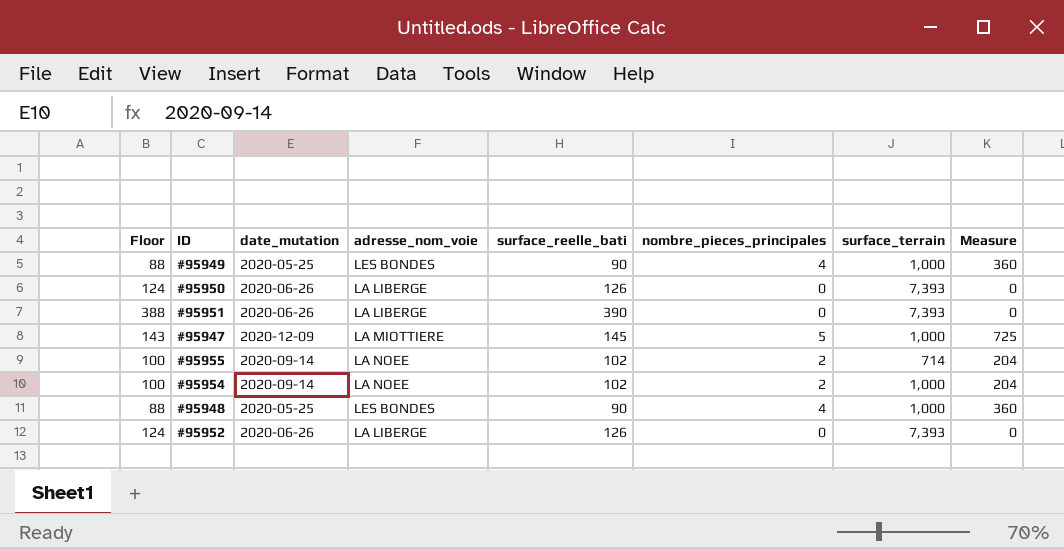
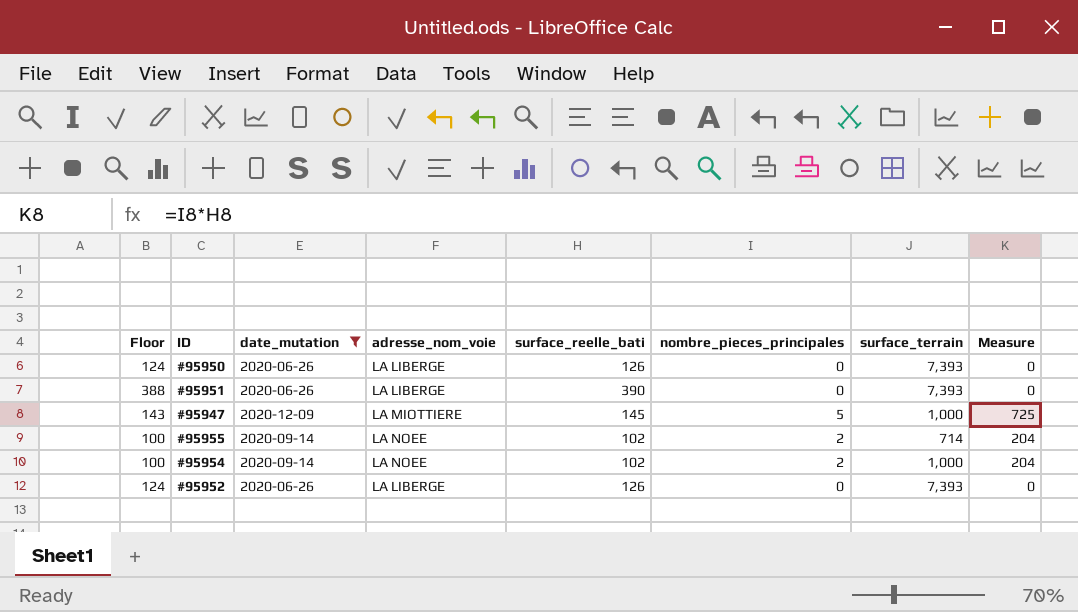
filter: none -> date_mutation != 2020-05-25

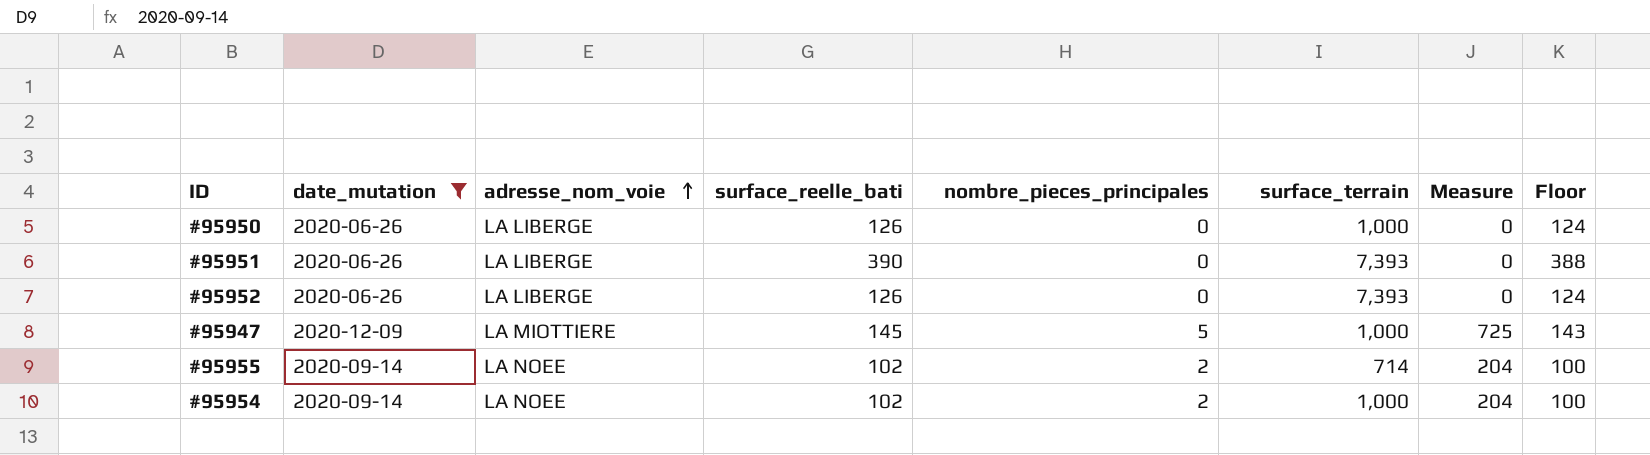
row order: none -> adresse_nom_voie ascending
column Floor | position: 1 -> 8
#95950 | surface_terrain: 7,393 -> 1,000

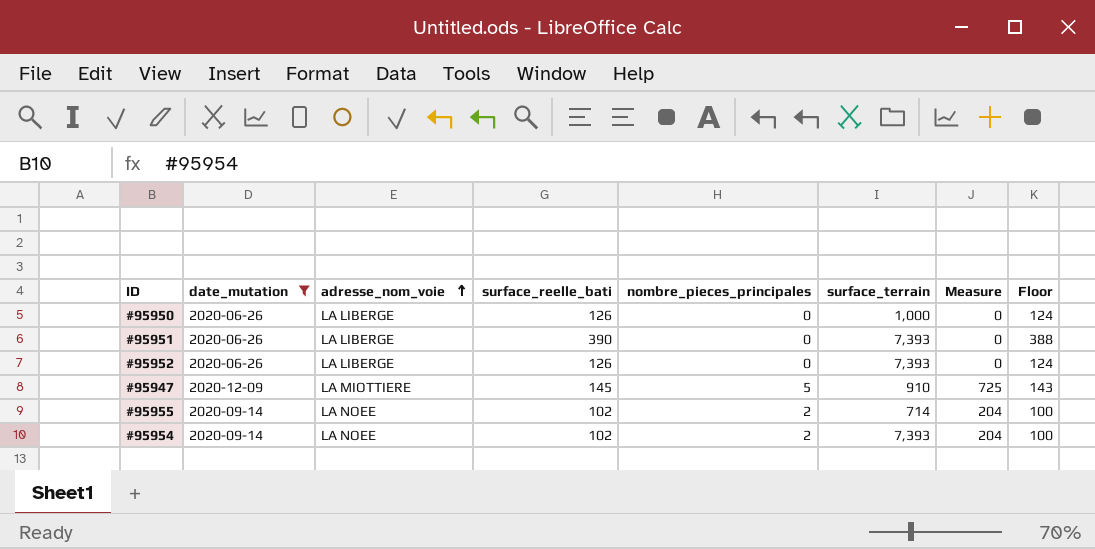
#95947 | surface_terrain: 1,000 -> 910
#95954 | surface_terrain: 1,000 -> 7,393

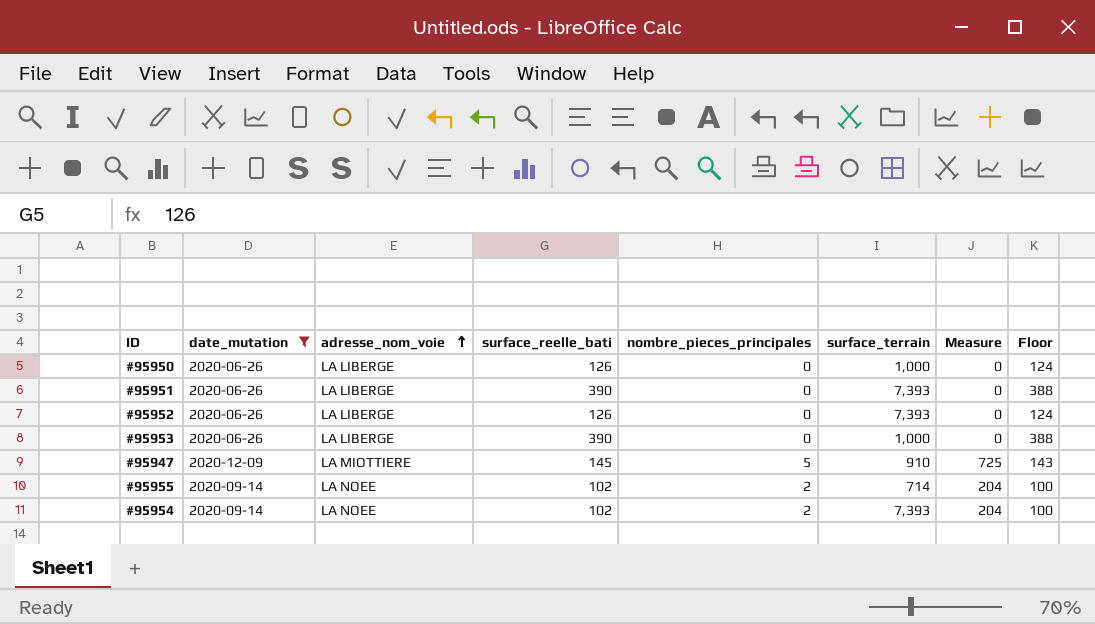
row #95953: none -> 2020-06-26 | LA LIBERGE | 390 | 0 | 1,000 | 0 | 388

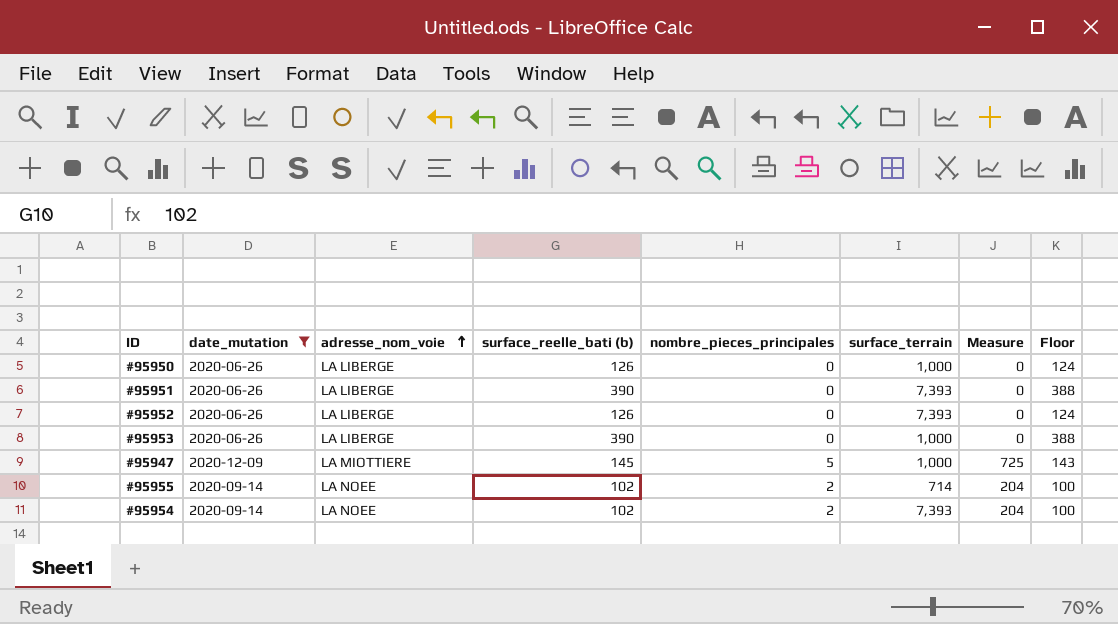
column name: surface_reelle_bati -> surface_reelle_bati (b)
#95947 | surface_terrain: 910 -> 1,000

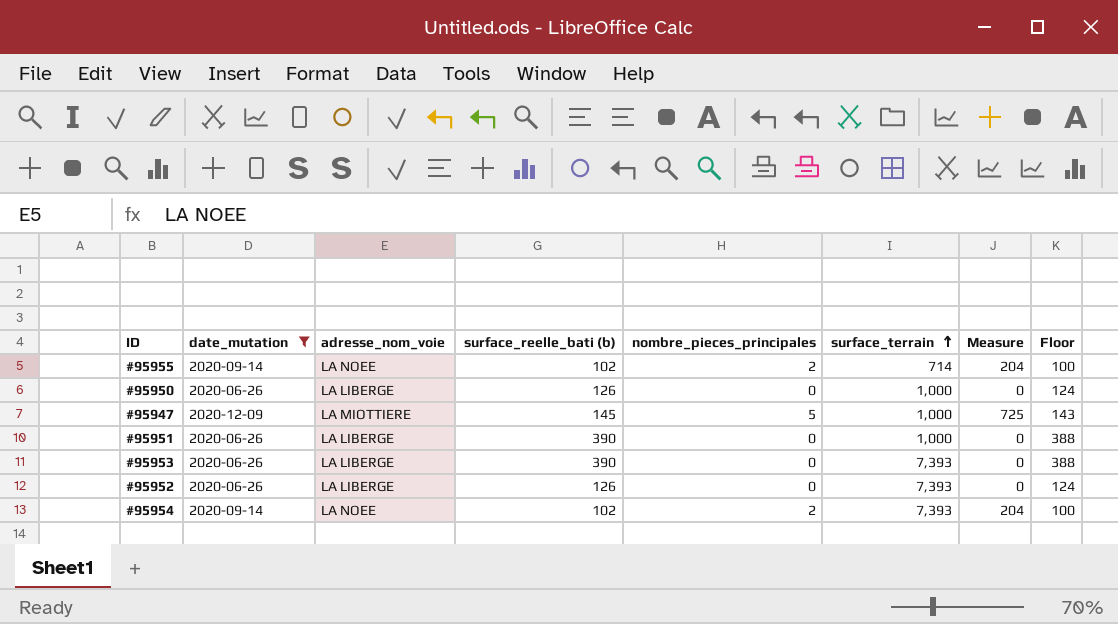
row order: adresse_nom_voie ascending -> surface_terrain ascending
#95951 | surface_terrain: 7,393 -> 1,000
#95953 | surface_terrain: 1,000 -> 7,393

